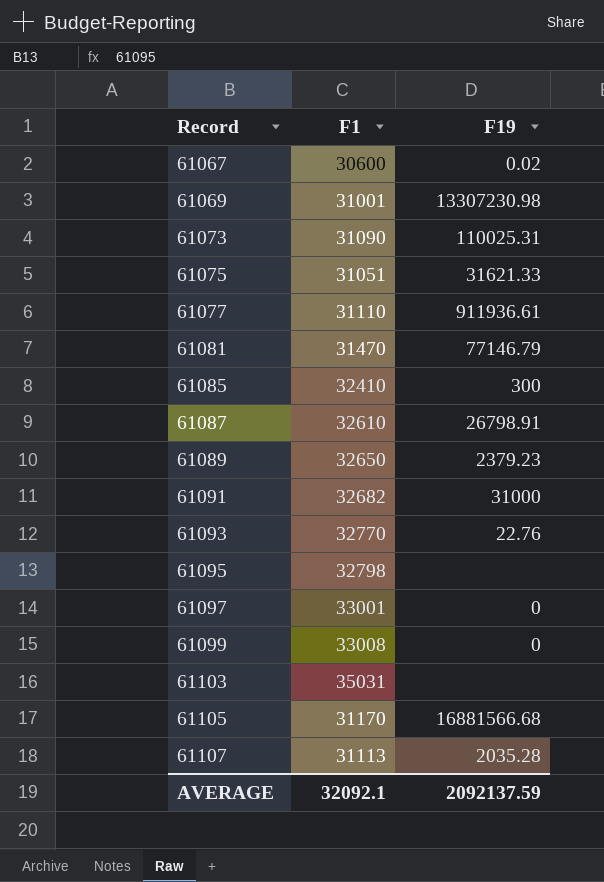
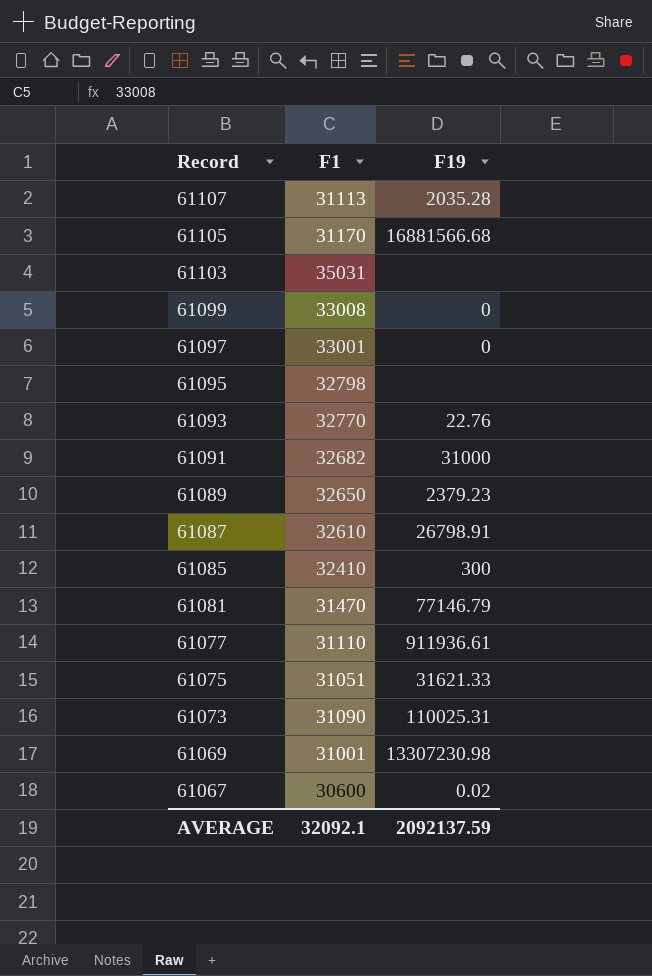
row order: Record ascending -> Record descending

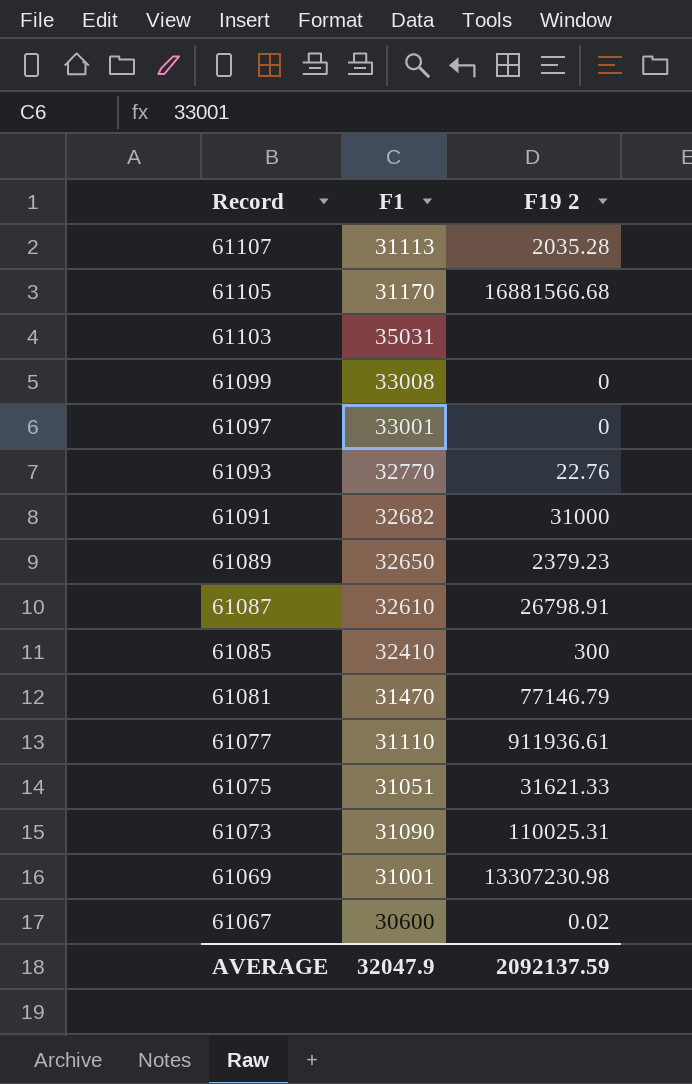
column name: F19 -> F19 2
row 61095: 32798 | none -> none
AVERAGE | F1: 32092.1 -> 32047.9

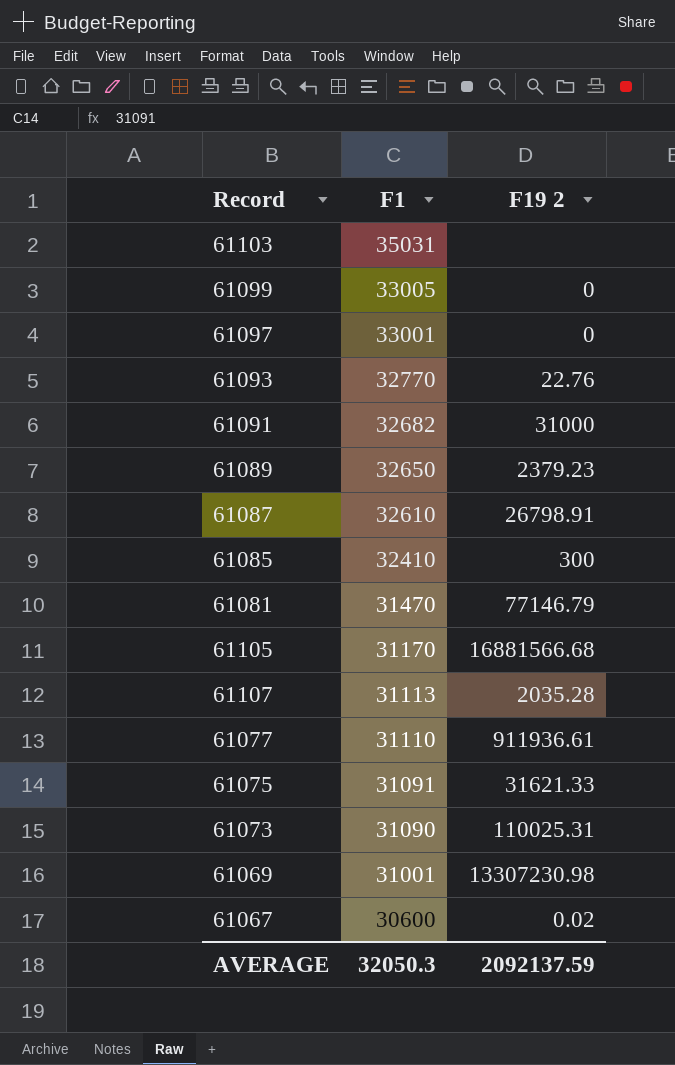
row order: Record descending -> F1 descending
61099 | F1: 33008 -> 33005
61075 | F1: 31051 -> 31091
AVERAGE | F1: 32047.9 -> 32050.3

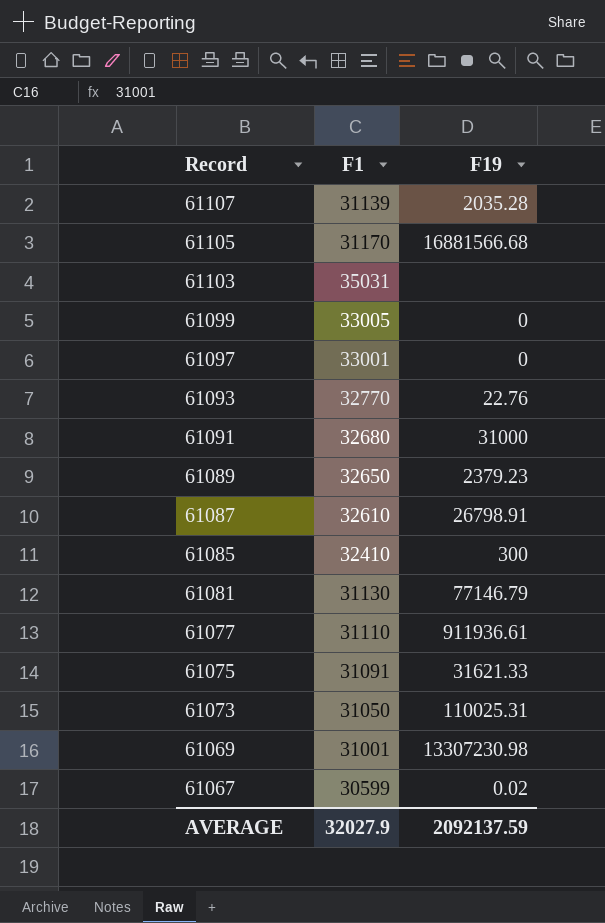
row order: F1 descending -> Record descending
column name: F19 2 -> F19
61107 | F1: 31113 -> 31139
61091 | F1: 32682 -> 32680
61081 | F1: 31470 -> 31130
61073 | F1: 31090 -> 31050
61067 | F1: 30600 -> 30599
AVERAGE | F1: 32050.3 -> 32027.9

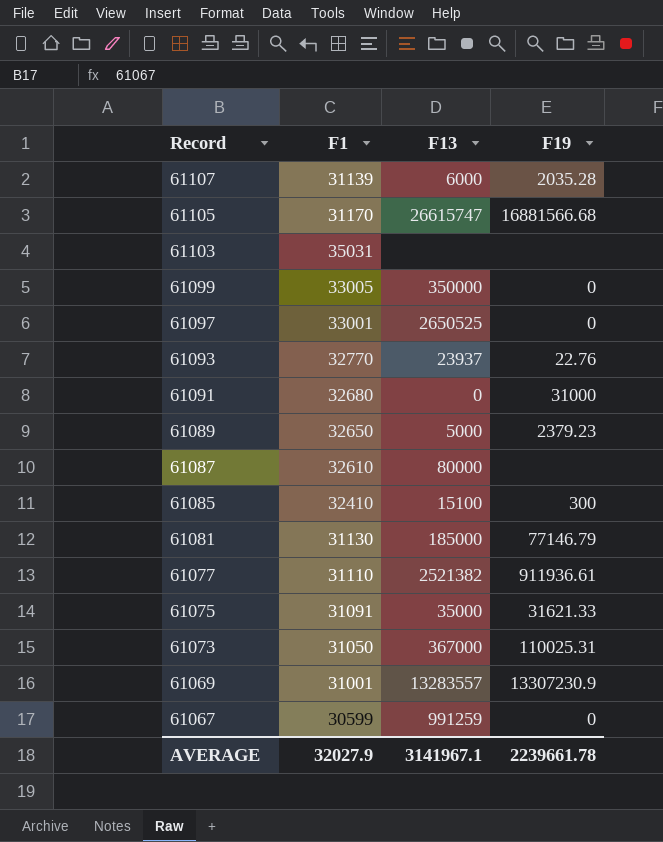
column F13 | position: none -> 3
61087 | F19: 26798.91 -> none
61069 | F19: 13307230.98 -> 13307230.9
61067 | F19: 0.02 -> 0
AVERAGE | F19: 2092137.59 -> 2239661.78

